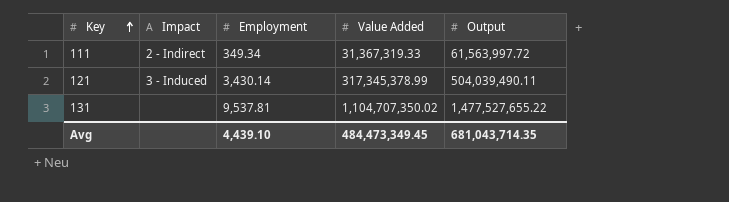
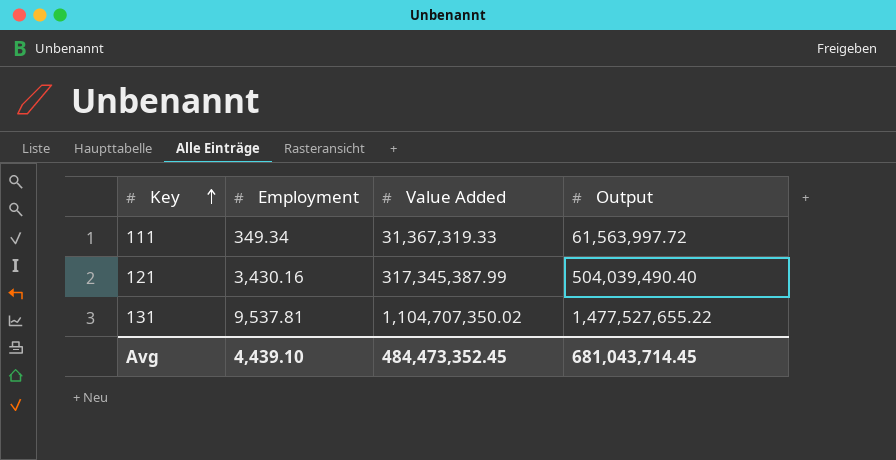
column Impact | position: 2 -> none
121 | Employment: 3,430.14 -> 3,430.16
121 | Value Added: 317,345,378.99 -> 317,345,387.99
121 | Output: 504,039,490.11 -> 504,039,490.40
Avg | Value Added: 484,473,349.45 -> 484,473,352.45
Avg | Output: 681,043,714.35 -> 681,043,714.45

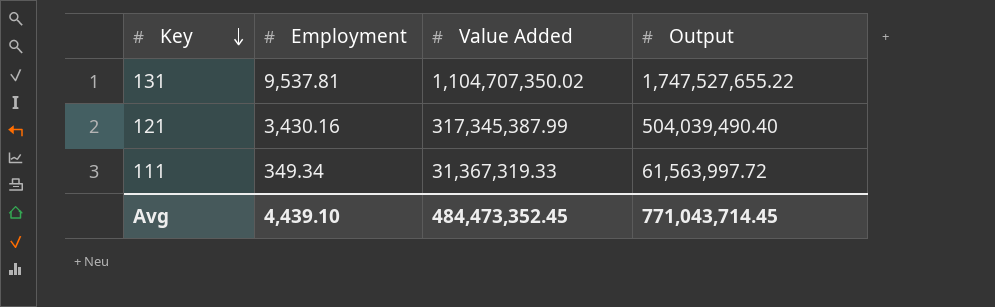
row order: Key ascending -> Key descending
131 | Output: 1,477,527,655.22 -> 1,747,527,655.22
Avg | Output: 681,043,714.45 -> 771,043,714.45

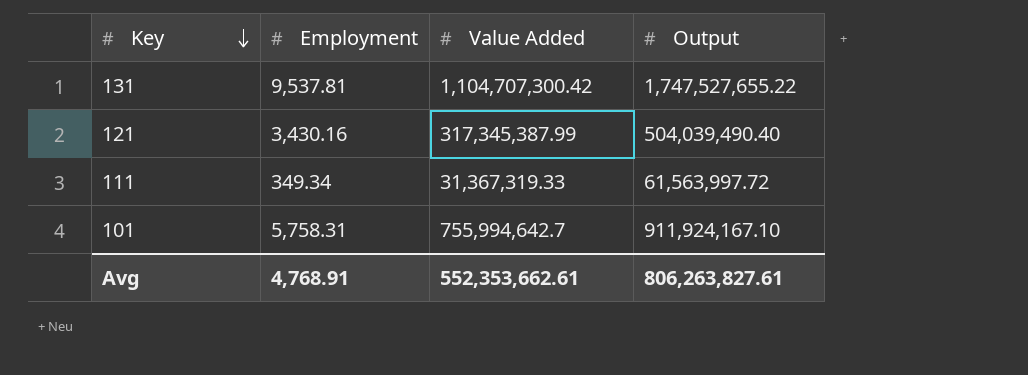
131 | Value Added: 1,104,707,350.02 -> 1,104,707,300.42
row 101: none -> 5,758.31 | 755,994,642.7 | 911,924,167.10
Avg | Employment: 4,439.10 -> 4,768.91
Avg | Value Added: 484,473,352.45 -> 552,353,662.61
Avg | Output: 771,043,714.45 -> 806,263,827.61

